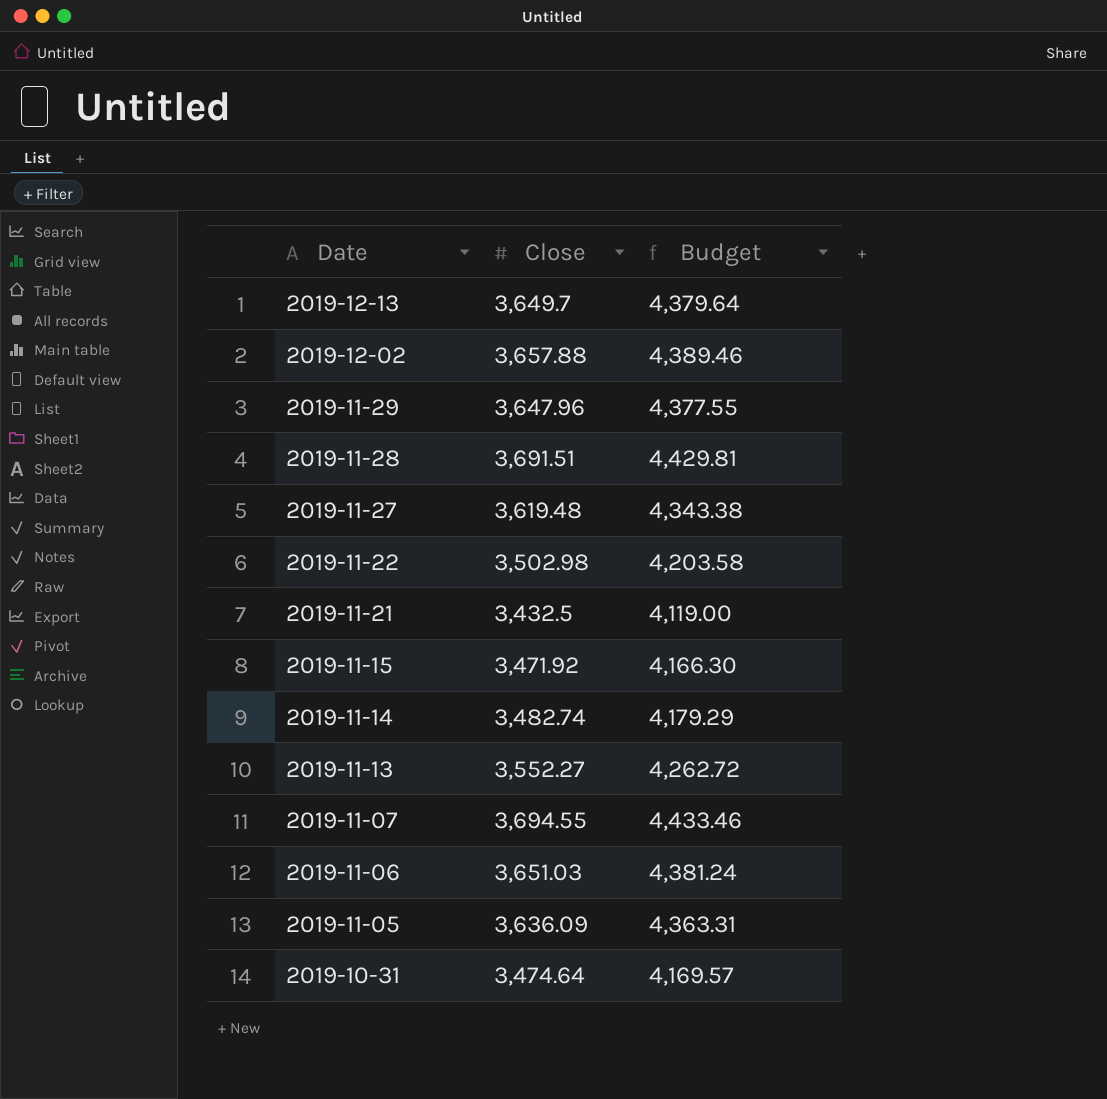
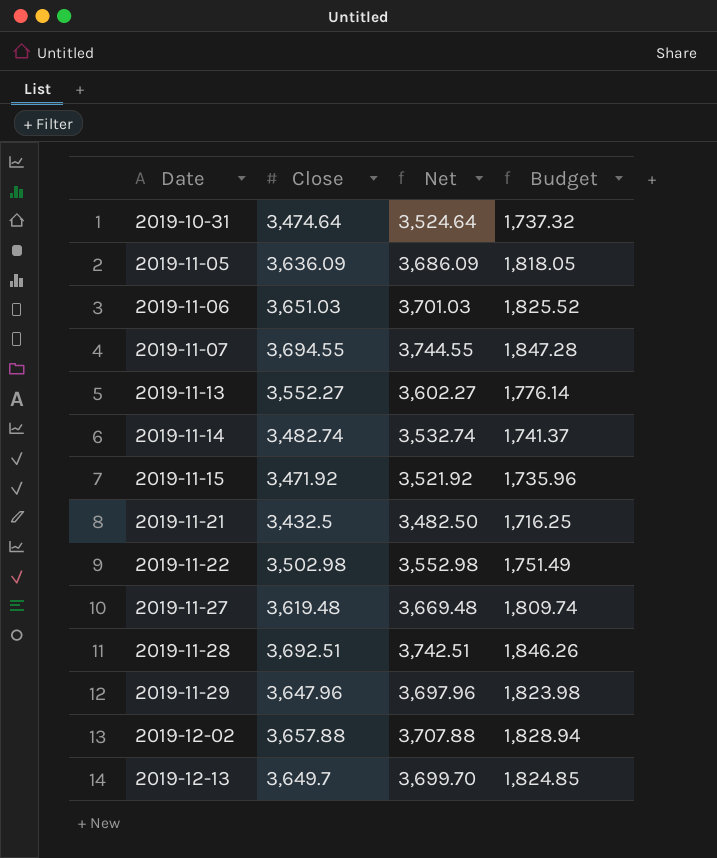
row order: Date descending -> Date ascending
column Net | formula: none -> [Close] + 50
column Budget | formula: [Close] * 1.2 -> [Close] * 0.5
2019-11-28 | Close: 3,691.51 -> 3,692.51

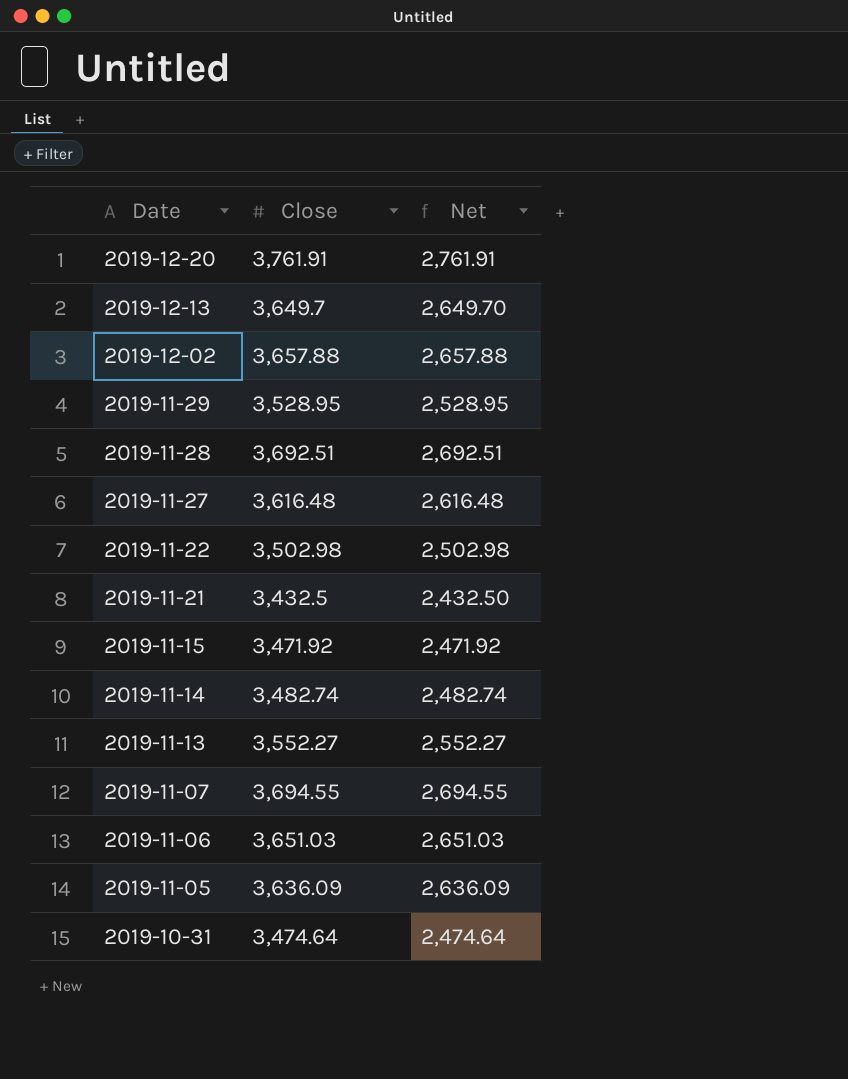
row order: Date ascending -> Date descending
column Budget | formula: [Close] * 0.5 -> none
column Net | formula: [Close] + 50 -> [Close] - 1000
row 2019-12-20: none -> 3,761.91 | 2,761.91
2019-11-29 | Close: 3,647.96 -> 3,528.95
2019-11-27 | Close: 3,619.48 -> 3,616.48

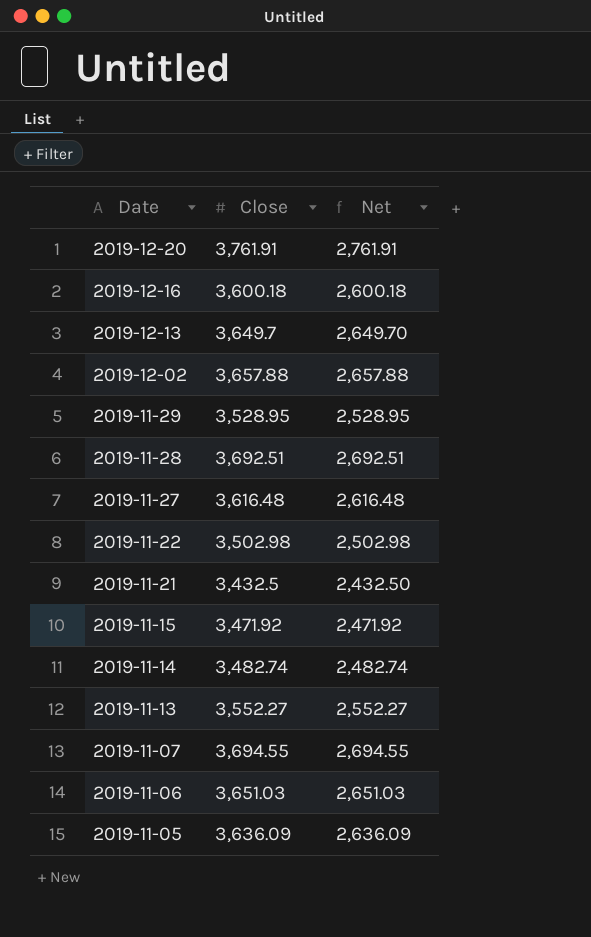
row 2019-10-31: 3,474.64 | 2,474.64 -> none
row 2019-12-16: none -> 3,600.18 | 2,600.18

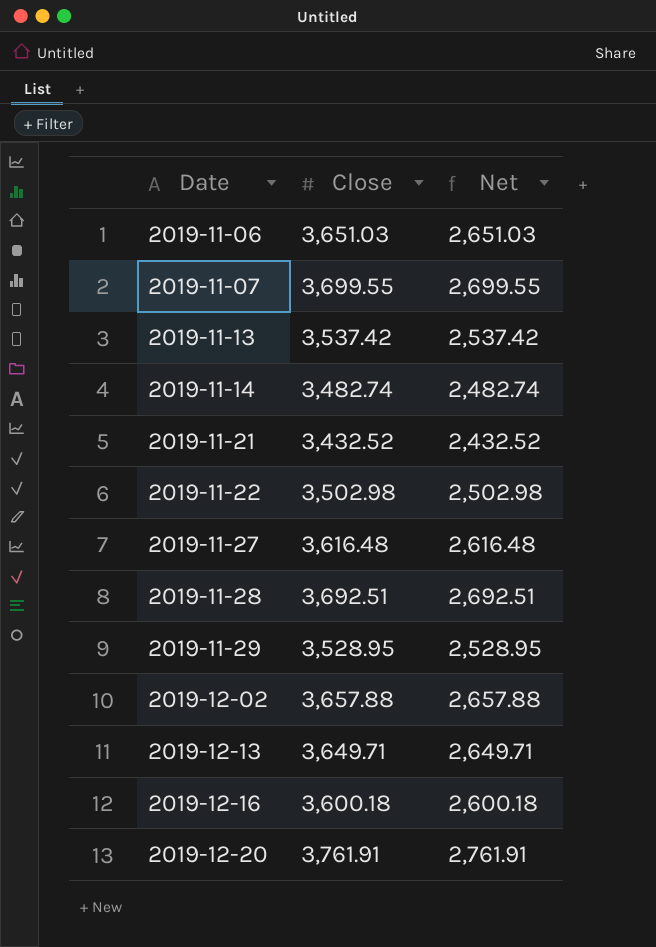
row order: Date descending -> Date ascending
row 2019-11-15: 3,471.92 | 2,471.92 -> none
row 2019-11-05: 3,636.09 | 2,636.09 -> none
2019-11-07 | Close: 3,694.55 -> 3,699.55
2019-11-07 | Net: 2,694.55 -> 2,699.55
2019-11-13 | Close: 3,552.27 -> 3,537.42
2019-11-13 | Net: 2,552.27 -> 2,537.42
2019-11-21 | Close: 3,432.5 -> 3,432.52
2019-11-21 | Net: 2,432.50 -> 2,432.52
2019-12-13 | Close: 3,649.7 -> 3,649.71
2019-12-13 | Net: 2,649.70 -> 2,649.71

